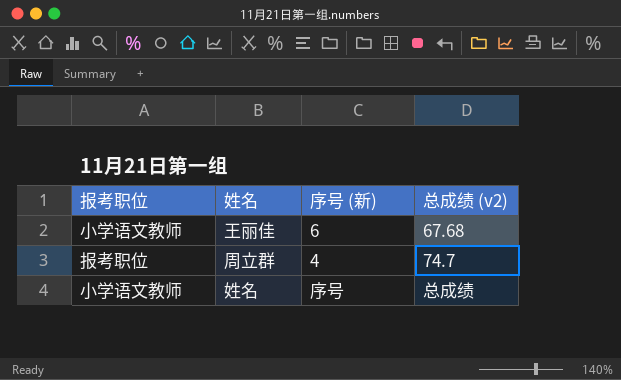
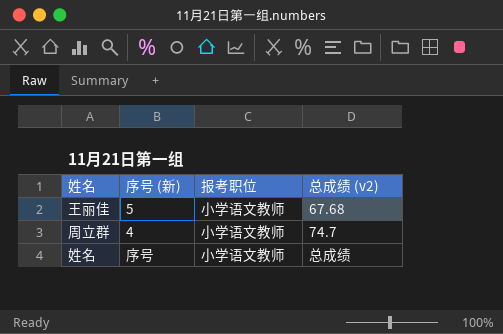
column 报考职位 | position: 1 -> 3
王丽佳 | 序号 (新): 6 -> 5
周立群 | 报考职位: 报考职位 -> 小学语文教师

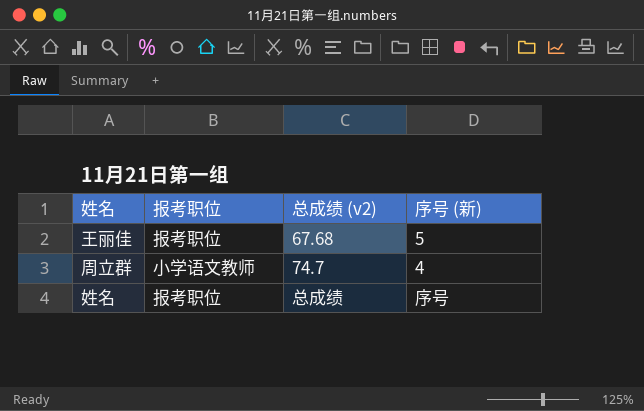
column 序号 (新) | position: 2 -> 4
王丽佳 | 报考职位: 小学语文教师 -> 报考职位
姓名 | 报考职位: 小学语文教师 -> 报考职位

